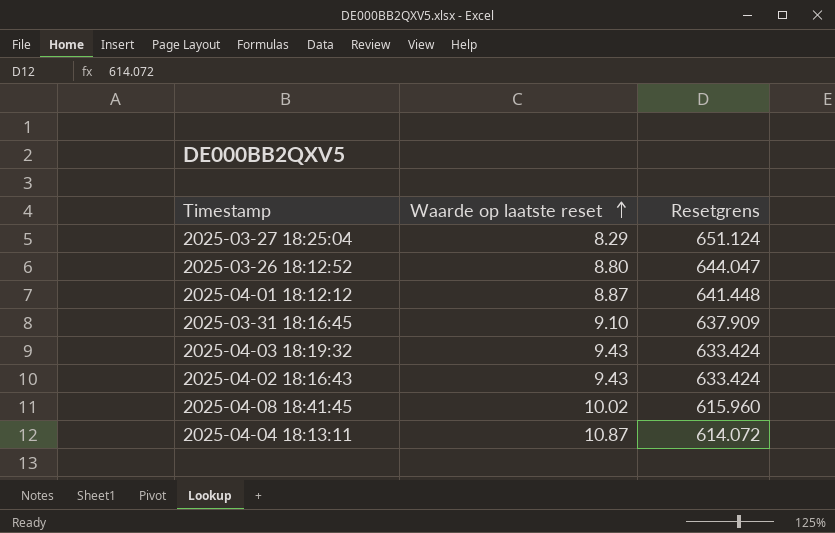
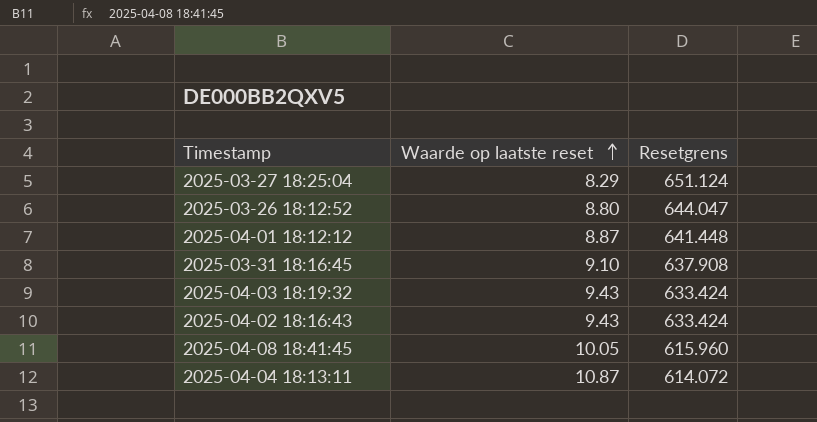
2025-03-31 18:16:45 | Resetgrens: 637.909 -> 637.908
2025-04-08 18:41:45 | Waarde op laatste reset: 10.02 -> 10.05

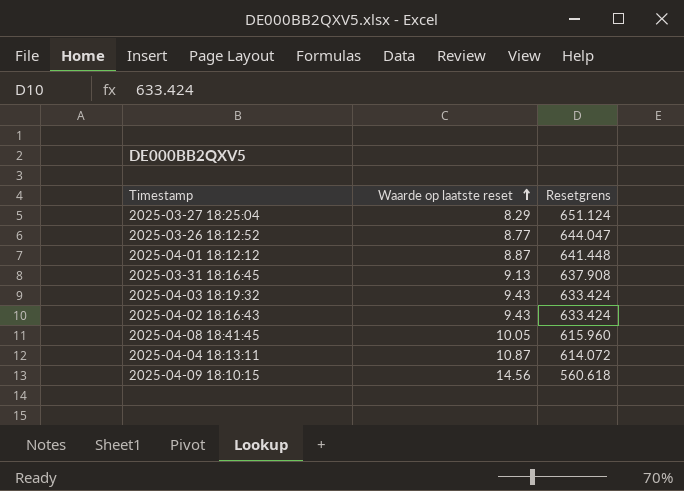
2025-03-26 18:12:52 | Waarde op laatste reset: 8.80 -> 8.77
2025-03-31 18:16:45 | Waarde op laatste reset: 9.10 -> 9.13
row 2025-04-09 18:10:15: none -> 14.56 | 560.618

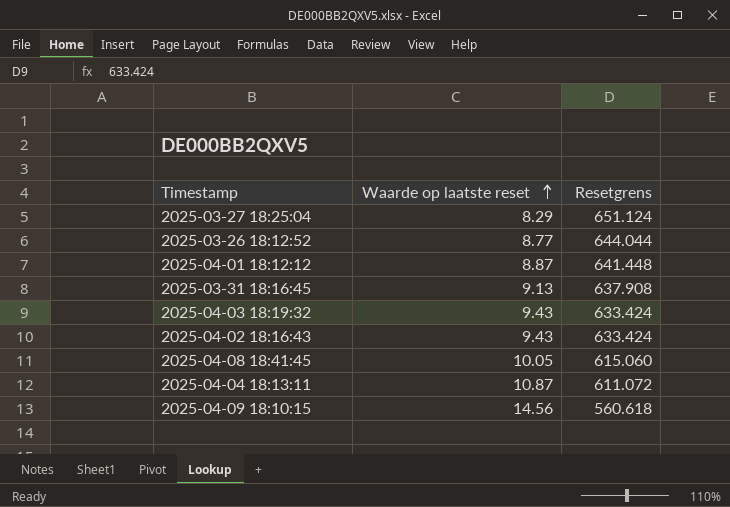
2025-03-26 18:12:52 | Resetgrens: 644.047 -> 644.044
2025-04-08 18:41:45 | Resetgrens: 615.960 -> 615.060
2025-04-04 18:13:11 | Resetgrens: 614.072 -> 611.072

